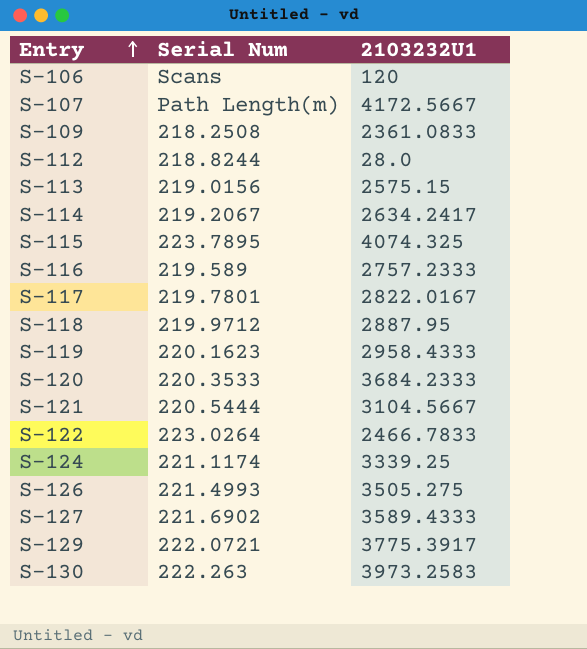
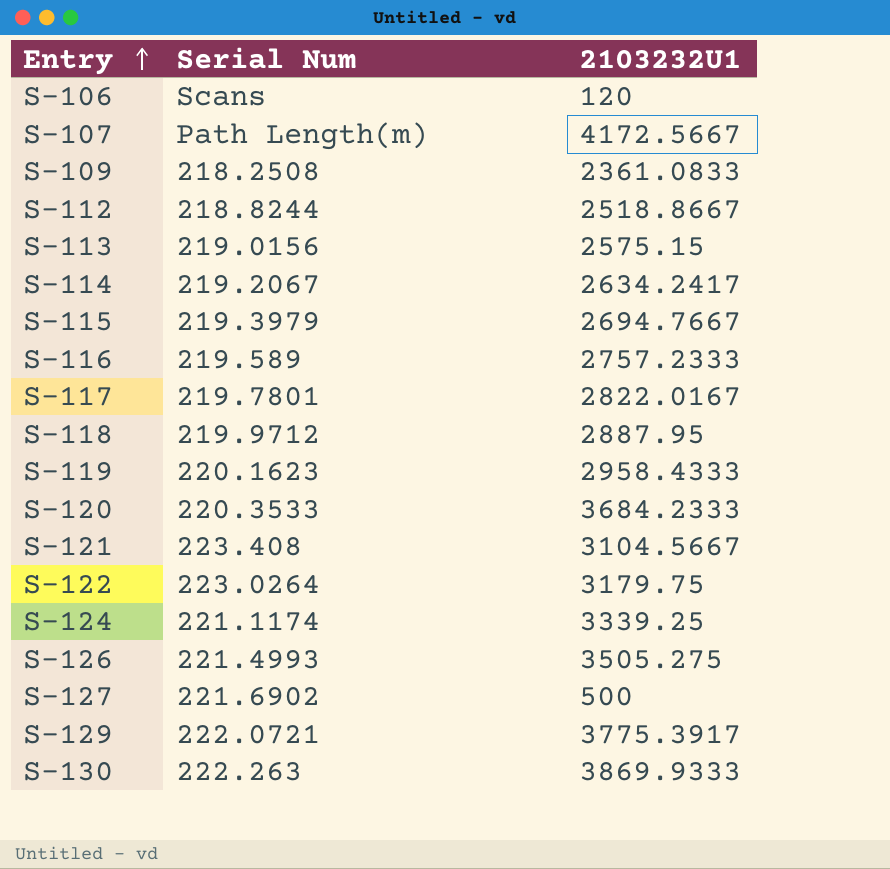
S-112 | 2103232U1: 28.0 -> 2518.8667
S-115 | Serial Num: 223.7895 -> 219.3979
S-115 | 2103232U1: 4074.325 -> 2694.7667
S-121 | Serial Num: 220.5444 -> 223.408
S-122 | 2103232U1: 2466.7833 -> 3179.75
S-127 | 2103232U1: 3589.4333 -> 500
S-130 | 2103232U1: 3973.2583 -> 3869.9333

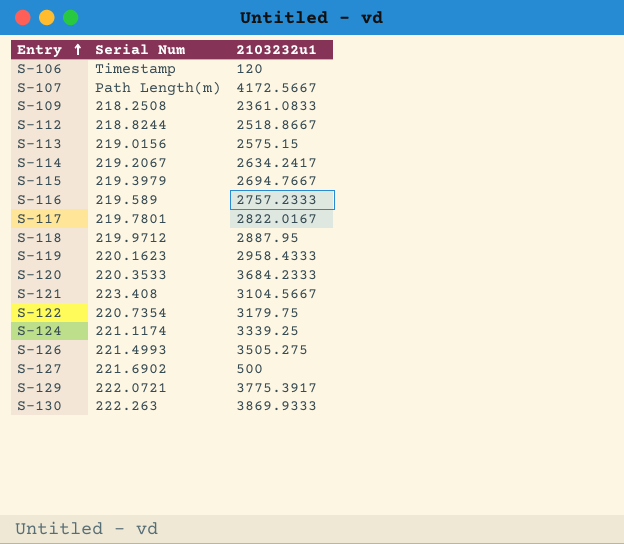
column name: 2103232U1 -> 2103232u1
S-106 | Serial Num: Scans -> Timestamp
S-122 | Serial Num: 223.0264 -> 220.7354

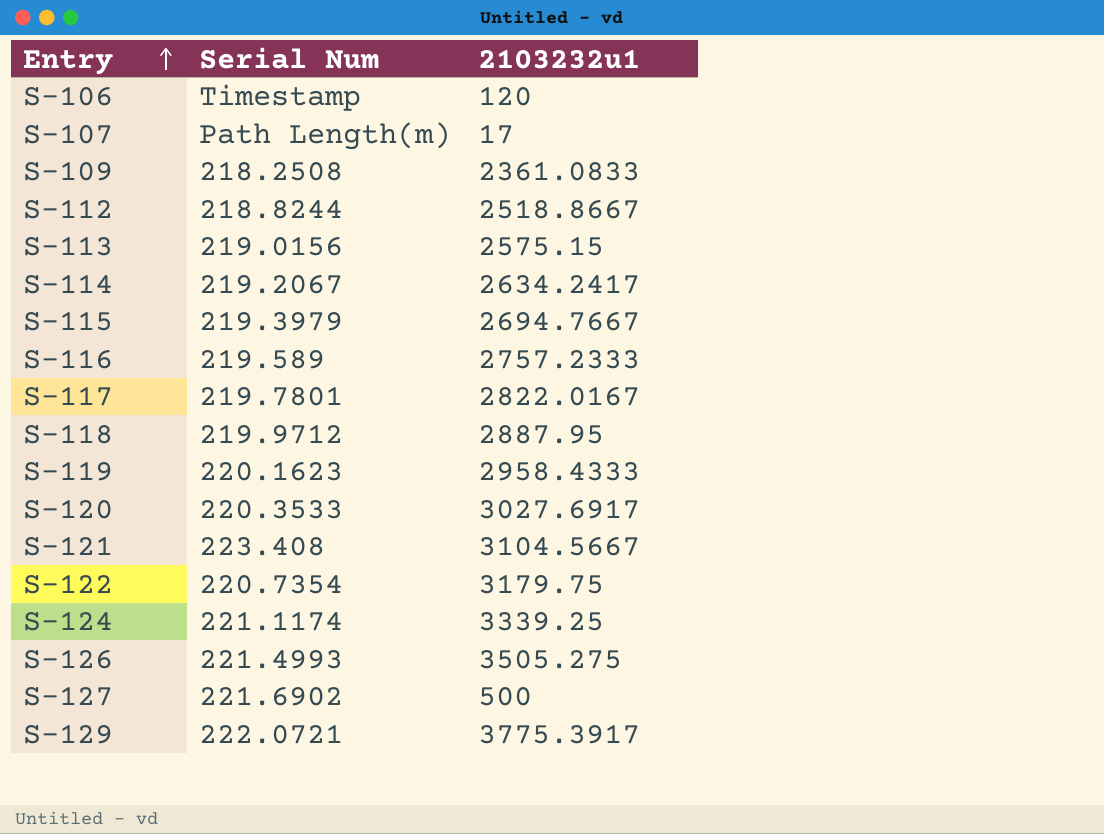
row S-130: 222.263 | 3869.9333 -> none
S-107 | 2103232u1: 4172.5667 -> 17
S-120 | 2103232u1: 3684.2333 -> 3027.6917

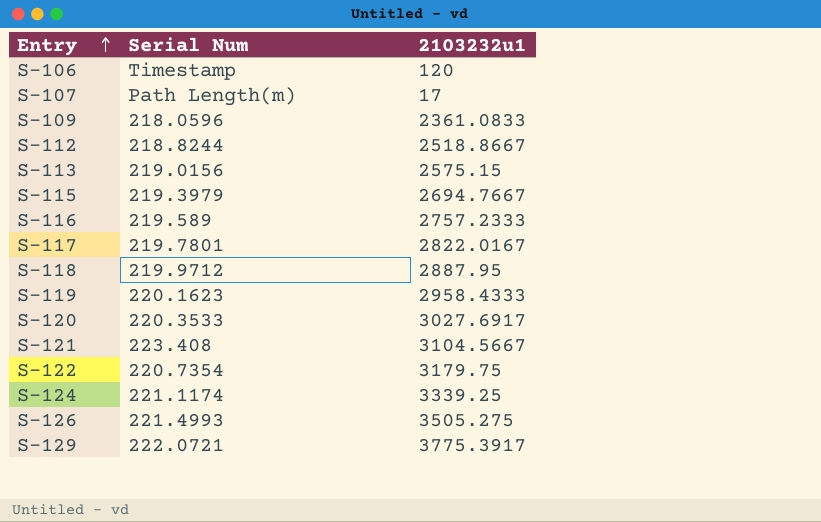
row S-114: 219.2067 | 2634.2417 -> none
row S-127: 221.6902 | 500 -> none
S-109 | Serial Num: 218.2508 -> 218.0596

